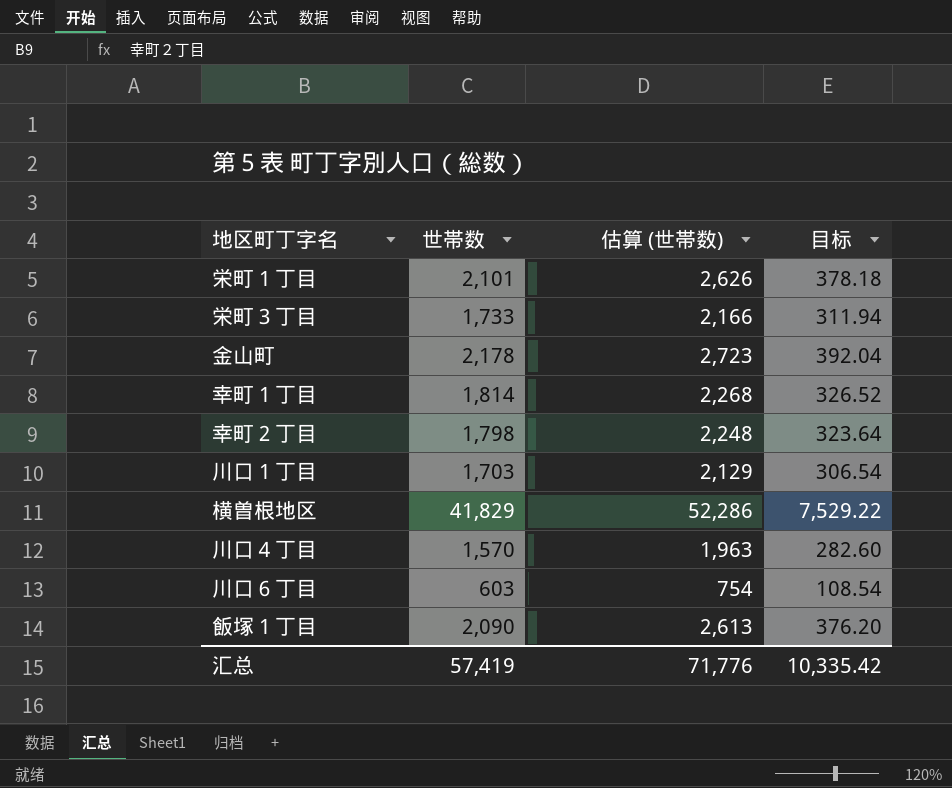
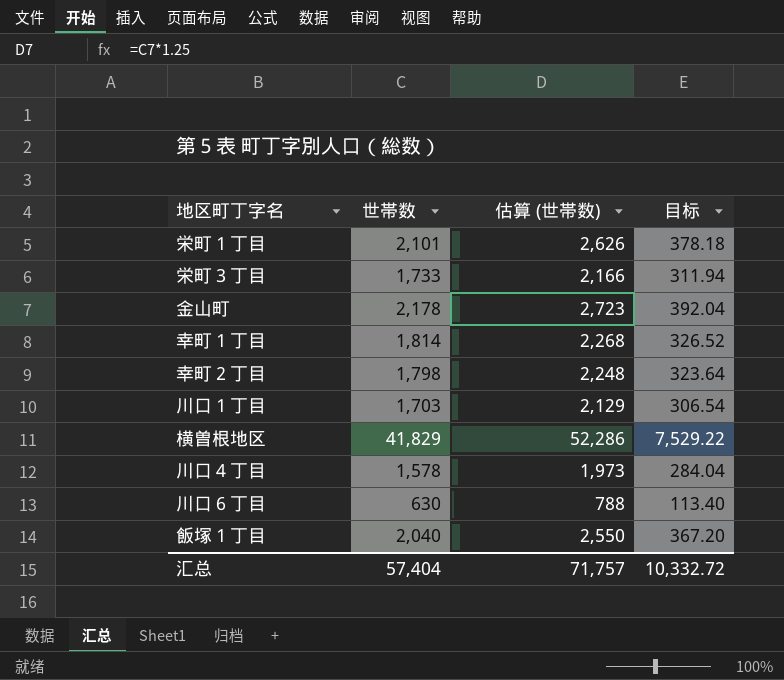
川口４丁目 | 世帯数: 1,570 -> 1,578
川口４丁目 | 估算 (世帯数): 1,963 -> 1,973
川口４丁目 | 目标: 282.60 -> 284.04
川口６丁目 | 世帯数: 603 -> 630
川口６丁目 | 估算 (世帯数): 754 -> 788
川口６丁目 | 目标: 108.54 -> 113.40
飯塚１丁目 | 世帯数: 2,090 -> 2,040
飯塚１丁目 | 估算 (世帯数): 2,613 -> 2,550
飯塚１丁目 | 目标: 376.20 -> 367.20
汇总 | 世帯数: 57,419 -> 57,404
汇总 | 估算 (世帯数): 71,776 -> 71,757
汇总 | 目标: 10,335.42 -> 10,332.72

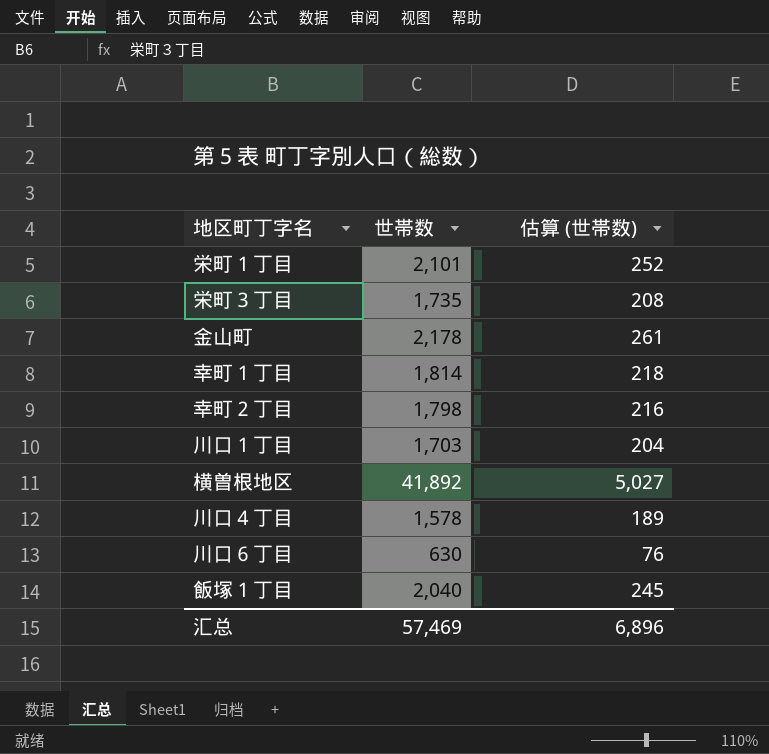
column 目标 | formula: [世帯数] * 0.18 -> none
column 估算 (世帯数) | formula: [世帯数] * 1.25 -> [世帯数] * 0.12
栄町３丁目 | 世帯数: 1,733 -> 1,735
横曽根地区 | 世帯数: 41,829 -> 41,892
汇总 | 世帯数: 57,404 -> 57,469
汇总 | 估算 (世帯数): 71,757 -> 6,896

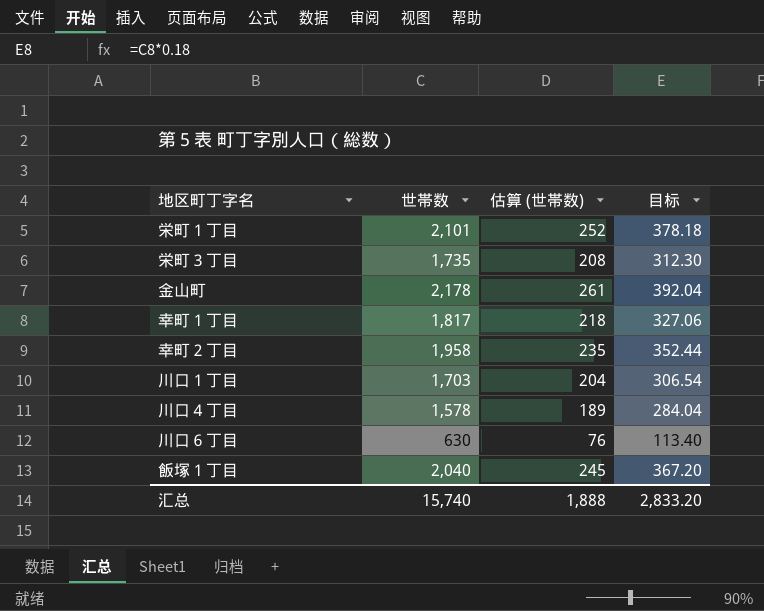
column 目标 | formula: none -> [世帯数] * 0.18
row 横曽根地区: 41,892 | 5,027 -> none
幸町１丁目 | 世帯数: 1,814 -> 1,817
幸町２丁目 | 世帯数: 1,798 -> 1,958
幸町２丁目 | 估算 (世帯数): 216 -> 235
汇总 | 世帯数: 57,469 -> 15,740
汇总 | 估算 (世帯数): 6,896 -> 1,888

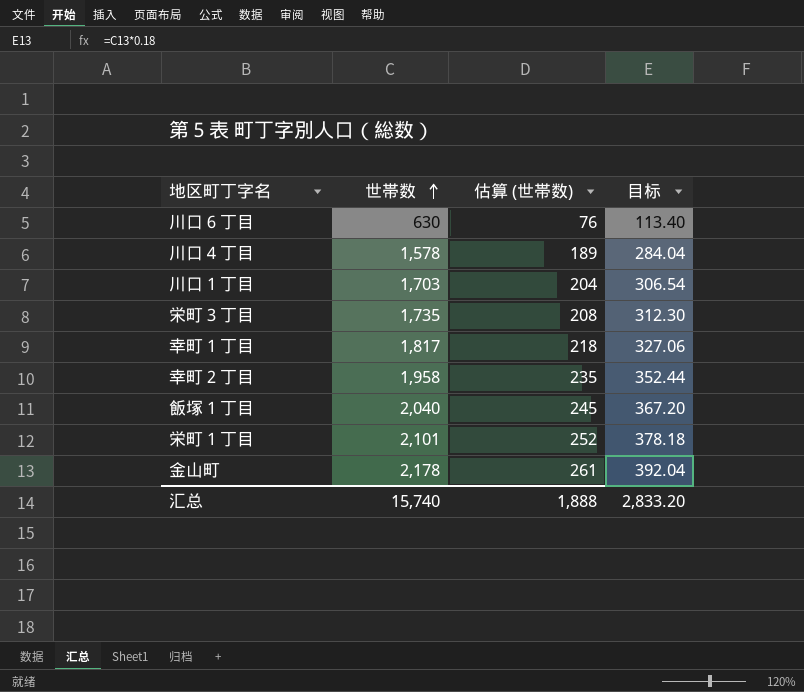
row order: none -> 世帯数 ascending

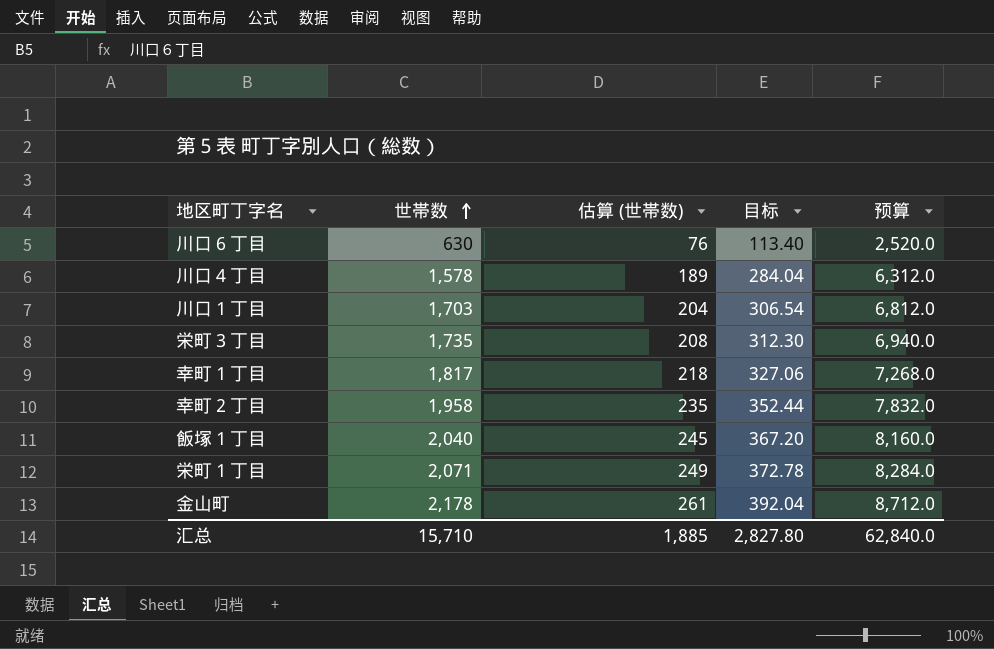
column 预算 | formula: none -> [世帯数] * 4
栄町１丁目 | 世帯数: 2,101 -> 2,071
栄町１丁目 | 估算 (世帯数): 252 -> 249
栄町１丁目 | 目标: 378.18 -> 372.78
汇总 | 世帯数: 15,740 -> 15,710
汇总 | 估算 (世帯数): 1,888 -> 1,885
汇总 | 目标: 2,833.20 -> 2,827.80

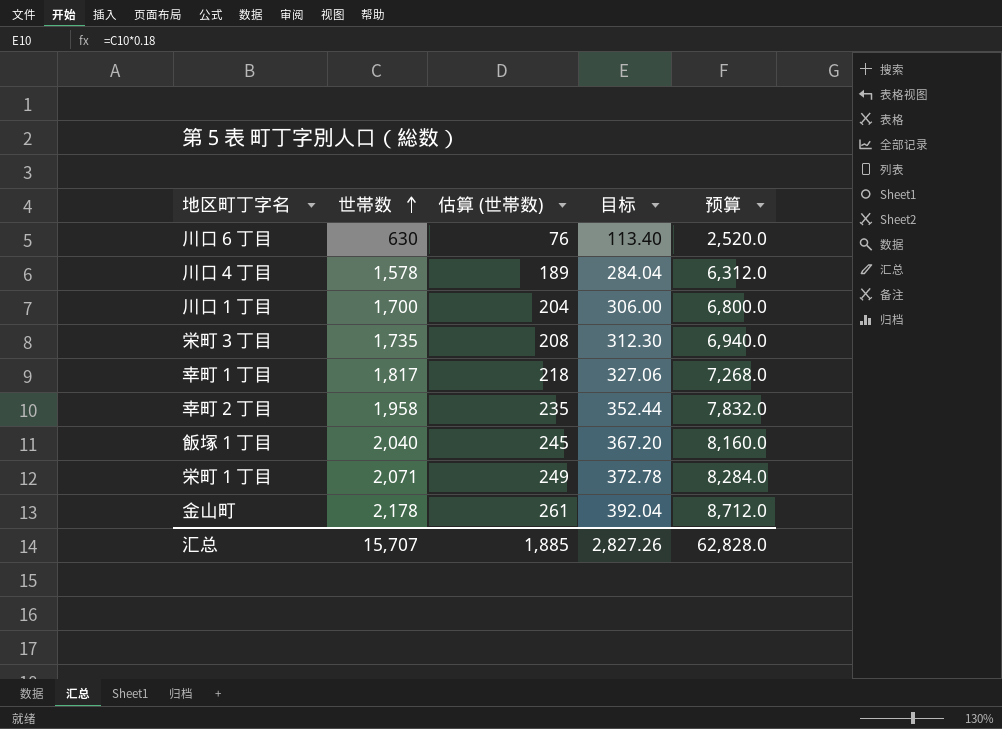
川口１丁目 | 世帯数: 1,703 -> 1,700
川口１丁目 | 目标: 306.54 -> 306.00
川口１丁目 | 预算: 6,812.0 -> 6,800.0
汇总 | 世帯数: 15,710 -> 15,707
汇总 | 目标: 2,827.80 -> 2,827.26
汇总 | 预算: 62,840.0 -> 62,828.0

